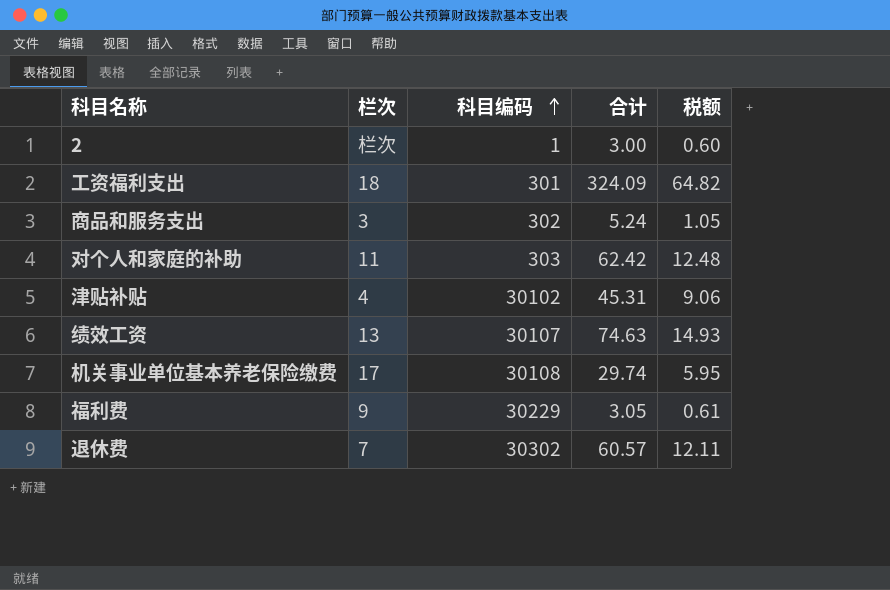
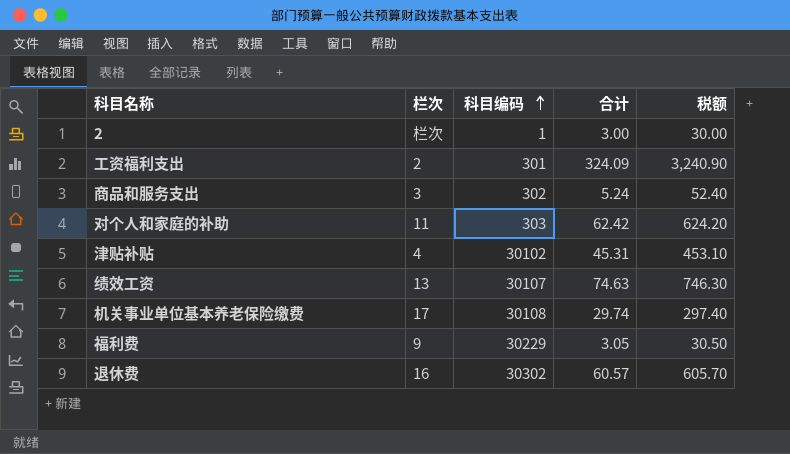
column 税额 | formula: [合计] * 0.2 -> [合计] * 10
工资福利支出 | 栏次: 18 -> 2
退休费 | 栏次: 7 -> 16

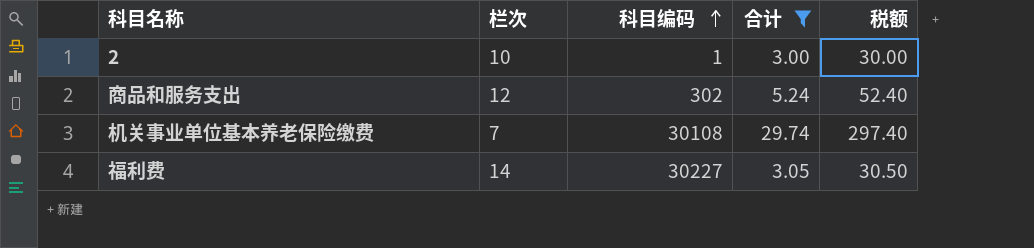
filter: none -> 合计 <= 29.74
2 | 栏次: 栏次 -> 10
商品和服务支出 | 栏次: 3 -> 12
机关事业单位基本养老保险缴费 | 栏次: 17 -> 7
福利费 | 栏次: 9 -> 14
福利费 | 科目编码: 30229 -> 30227

